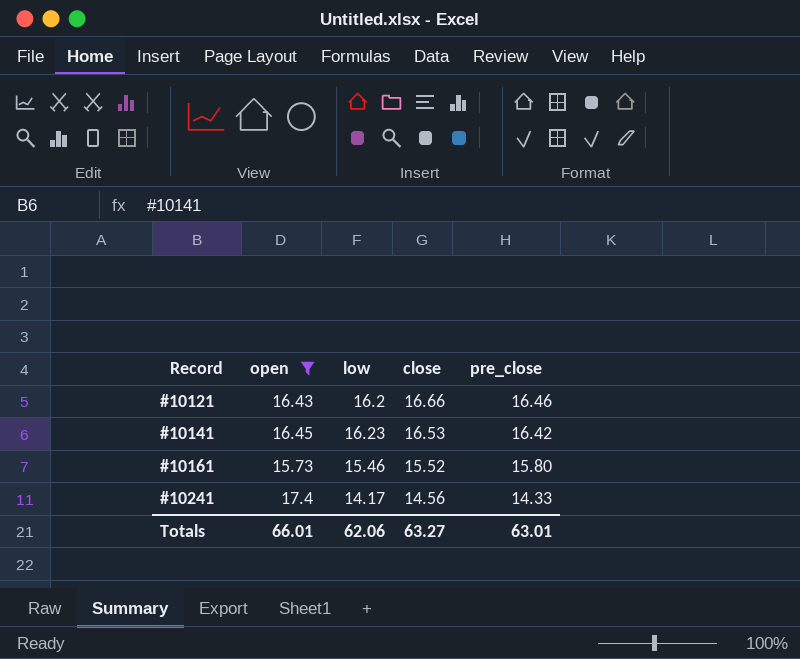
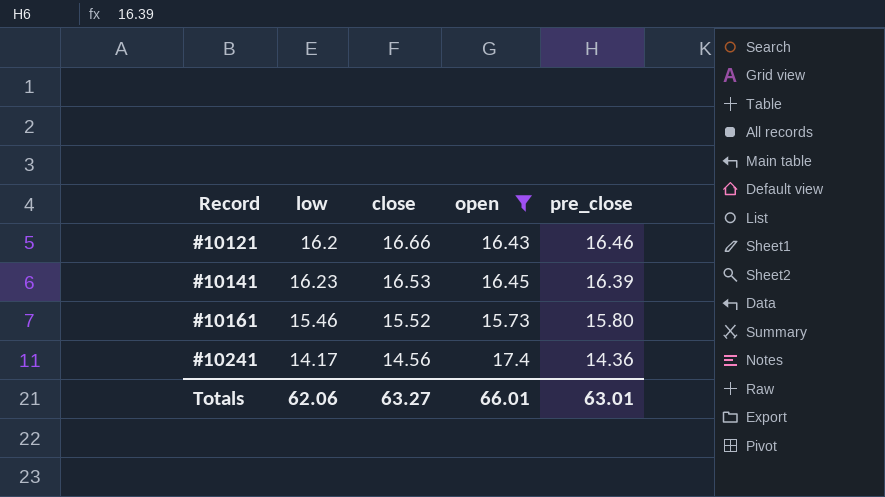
column open | position: 2 -> 4
#10141 | pre_close: 16.42 -> 16.39
#10241 | pre_close: 14.33 -> 14.36

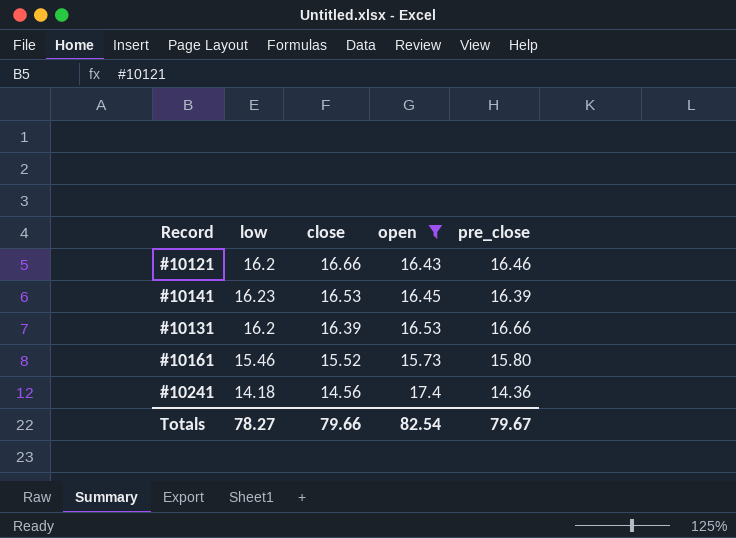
row #10131: none -> 16.2 | 16.39 | 16.53 | 16.66
#10241 | low: 14.17 -> 14.18
Totals | low: 62.06 -> 78.27
Totals | close: 63.27 -> 79.66
Totals | open: 66.01 -> 82.54
Totals | pre_close: 63.01 -> 79.67

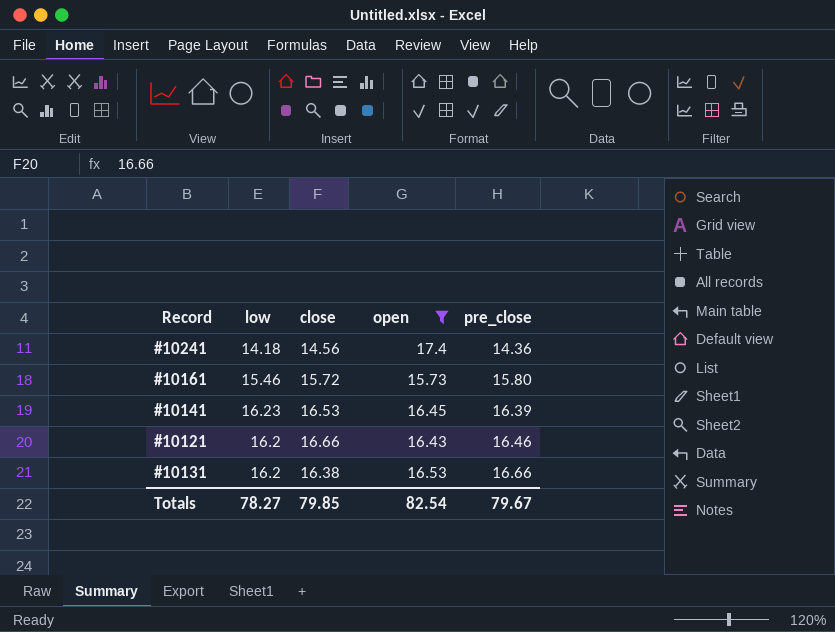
row order: close descending -> pre_close ascending
#10161 | close: 15.52 -> 15.72
#10131 | close: 16.39 -> 16.38
Totals | close: 79.66 -> 79.85

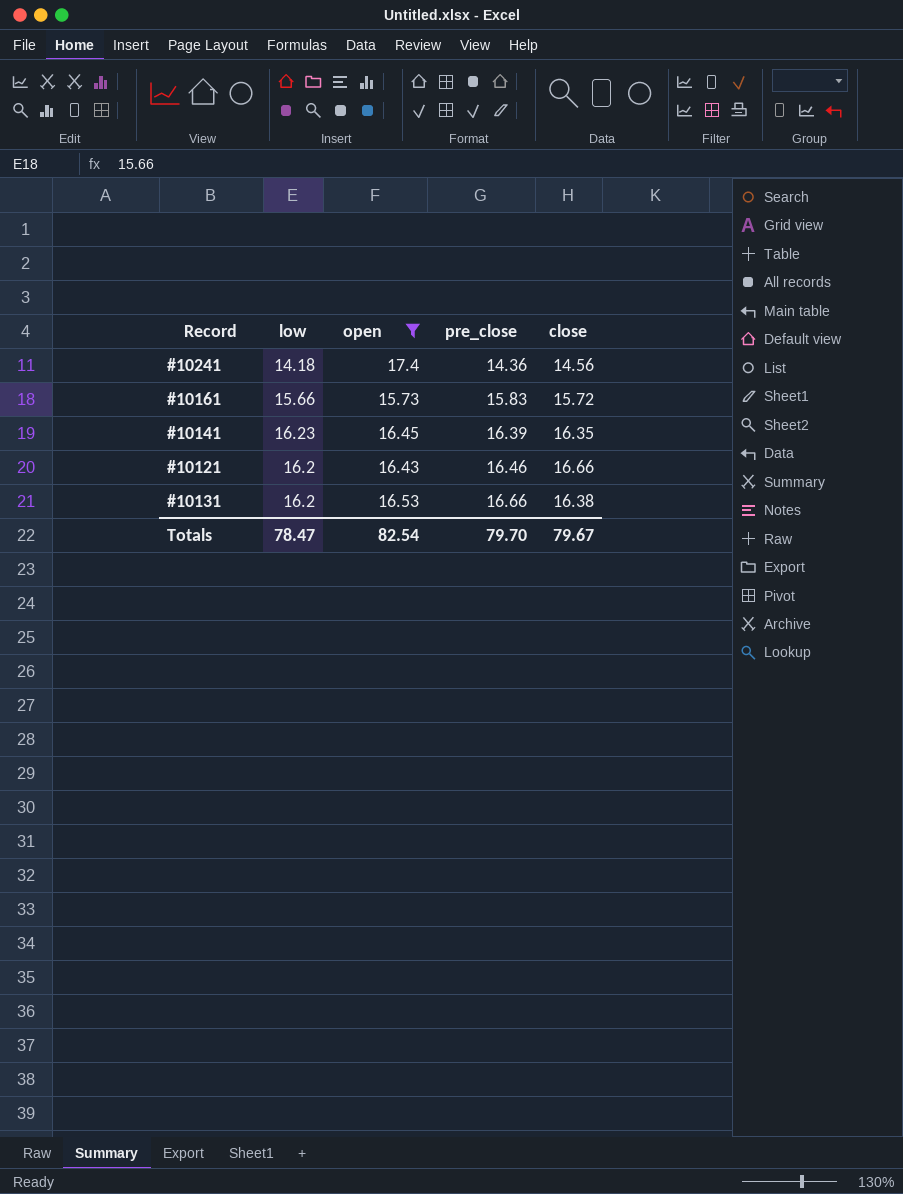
column close | position: 3 -> 5
#10161 | low: 15.46 -> 15.66
#10161 | pre_close: 15.80 -> 15.83
#10141 | close: 16.53 -> 16.35
Totals | low: 78.27 -> 78.47
Totals | pre_close: 79.67 -> 79.70
Totals | close: 79.85 -> 79.67

